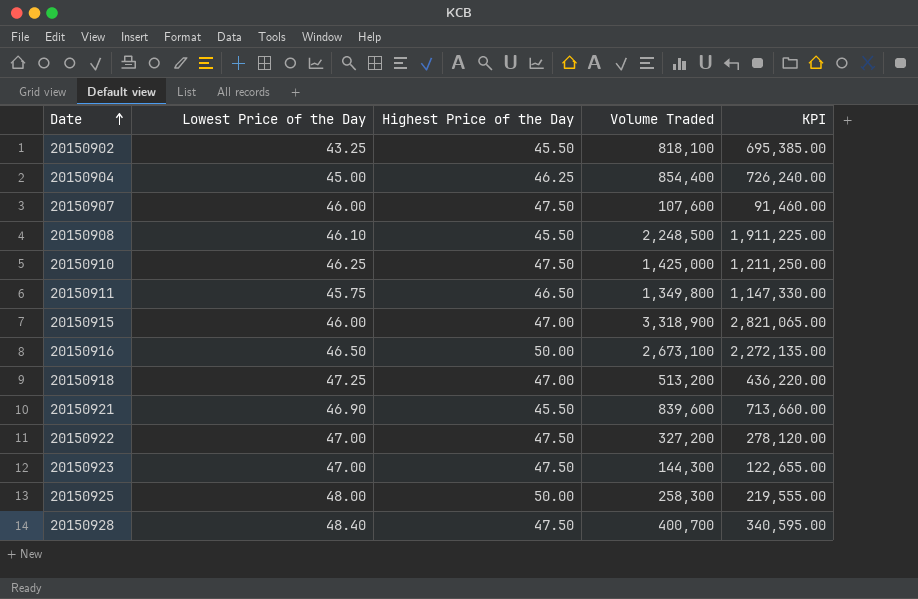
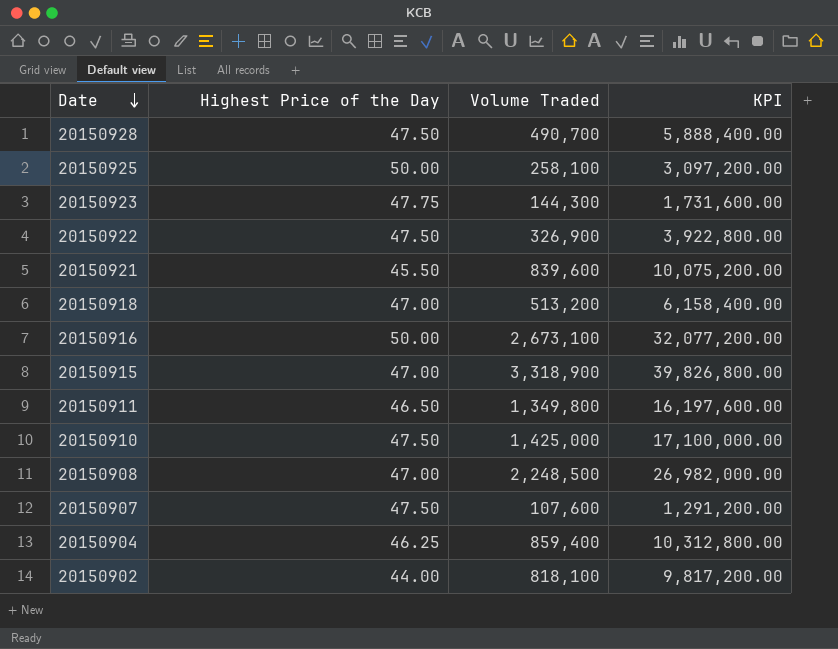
row order: Date ascending -> Date descending
column Lowest Price of the Day | position: 2 -> none
column KPI | formula: [Volume Traded] * 0.85 -> [Volume Traded] * 12
20150928 | Volume Traded: 400,700 -> 490,700
20150925 | Volume Traded: 258,300 -> 258,100
20150923 | Highest Price of the Day: 47.50 -> 47.75
20150922 | Volume Traded: 327,200 -> 326,900
20150908 | Highest Price of the Day: 45.50 -> 47.00
20150904 | Volume Traded: 854,400 -> 859,400
20150902 | Highest Price of the Day: 45.50 -> 44.00

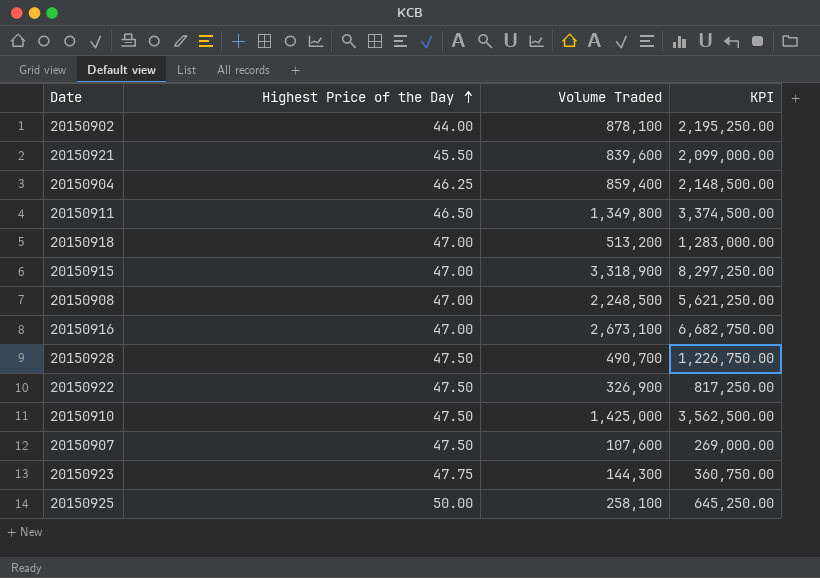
row order: Date descending -> Highest Price of the Day ascending
column KPI | formula: [Volume Traded] * 12 -> [Volume Traded] * 2.5
20150902 | Volume Traded: 818,100 -> 878,100
20150916 | Highest Price of the Day: 50.00 -> 47.00

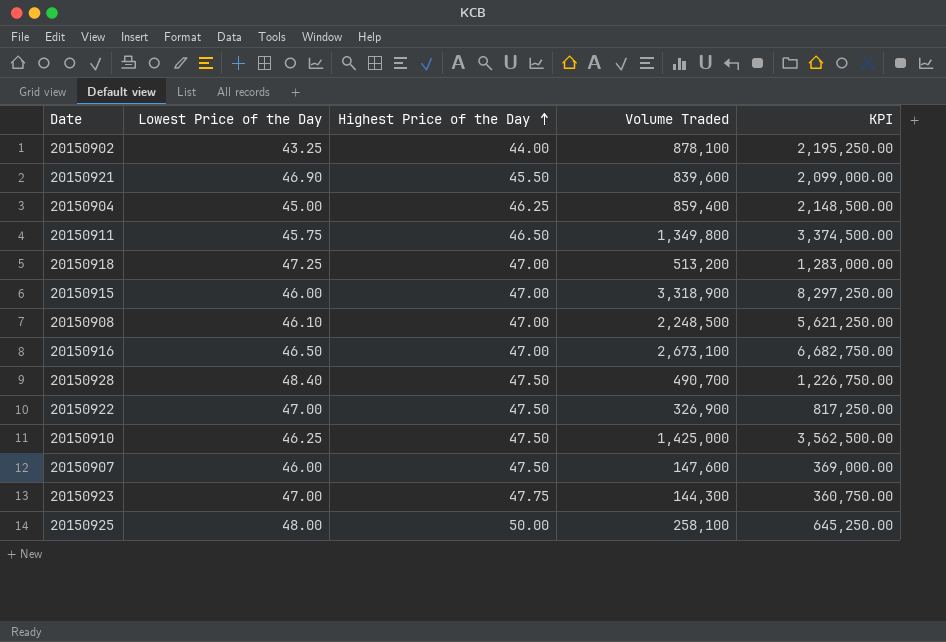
column Lowest Price of the Day | position: none -> 2
20150907 | Volume Traded: 107,600 -> 147,600
20150907 | KPI: 269,000.00 -> 369,000.00

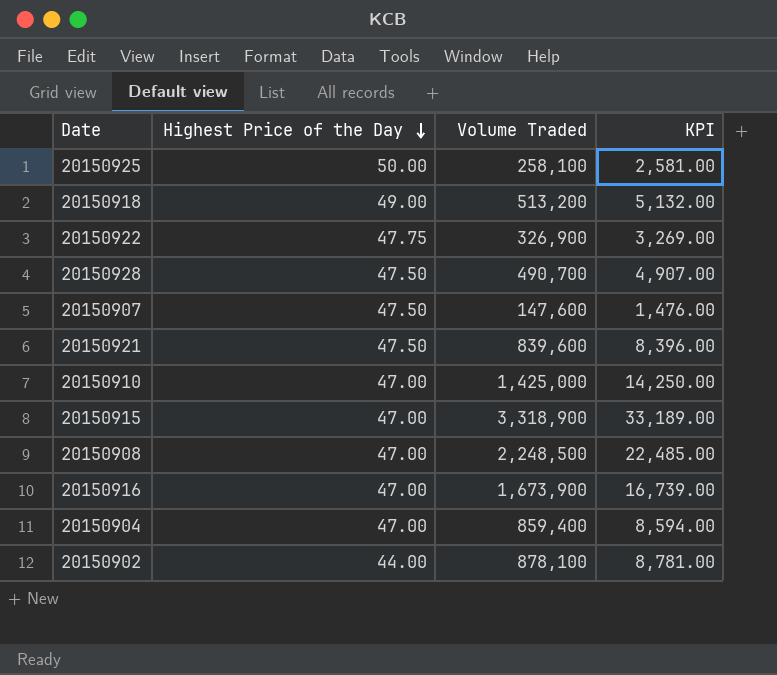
row order: Highest Price of the Day ascending -> Highest Price of the Day descending
column Lowest Price of the Day | position: 2 -> none
column KPI | formula: [Volume Traded] * 2.5 -> [Volume Traded] * 0.01
row 20150911: 45.75 | 46.50 | 1,349,800 | 3,374,500.00 -> none
row 20150923: 47.00 | 47.75 | 144,300 | 360,750.00 -> none
20150918 | Highest Price of the Day: 47.00 -> 49.00
20150922 | Highest Price of the Day: 47.50 -> 47.75
20150921 | Highest Price of the Day: 45.50 -> 47.50
20150910 | Highest Price of the Day: 47.50 -> 47.00
20150916 | Volume Traded: 2,673,100 -> 1,673,900
20150904 | Highest Price of the Day: 46.25 -> 47.00

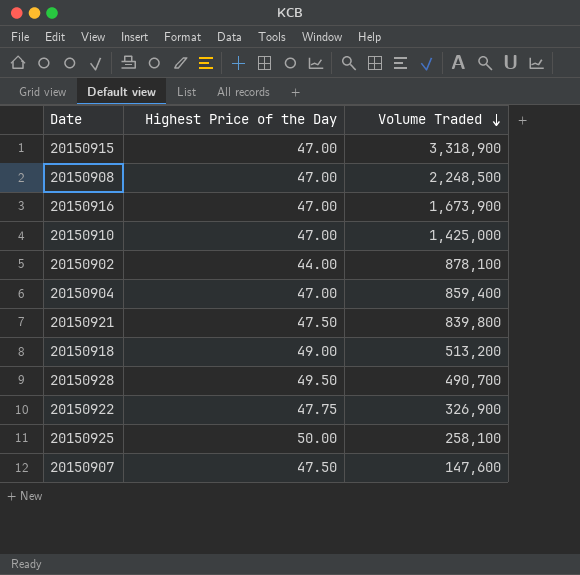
row order: Highest Price of the Day descending -> Volume Traded descending
column KPI | formula: [Volume Traded] * 0.01 -> none
20150921 | Volume Traded: 839,600 -> 839,800
20150928 | Highest Price of the Day: 47.50 -> 49.50

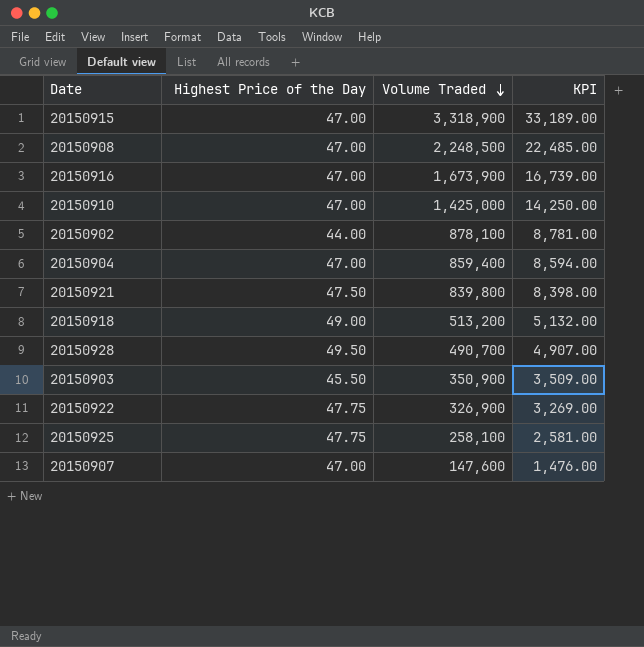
column KPI | formula: none -> [Volume Traded] * 0.01
row 20150903: none -> 45.50 | 350,900 | 3,509.00
20150925 | Highest Price of the Day: 50.00 -> 47.75
20150907 | Highest Price of the Day: 47.50 -> 47.00

